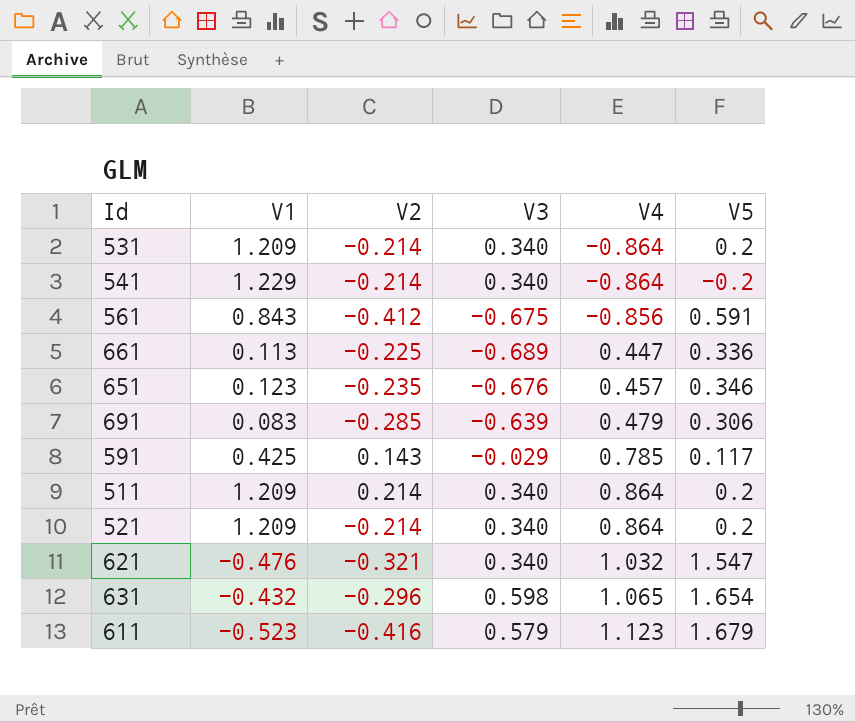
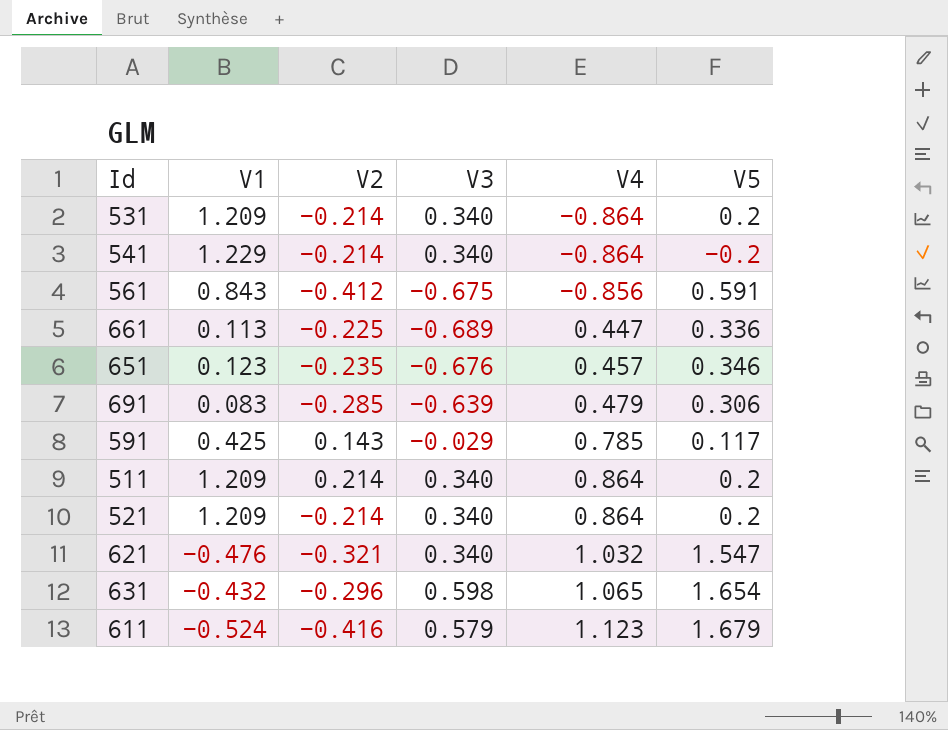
611 | V1: -0.523 -> -0.524

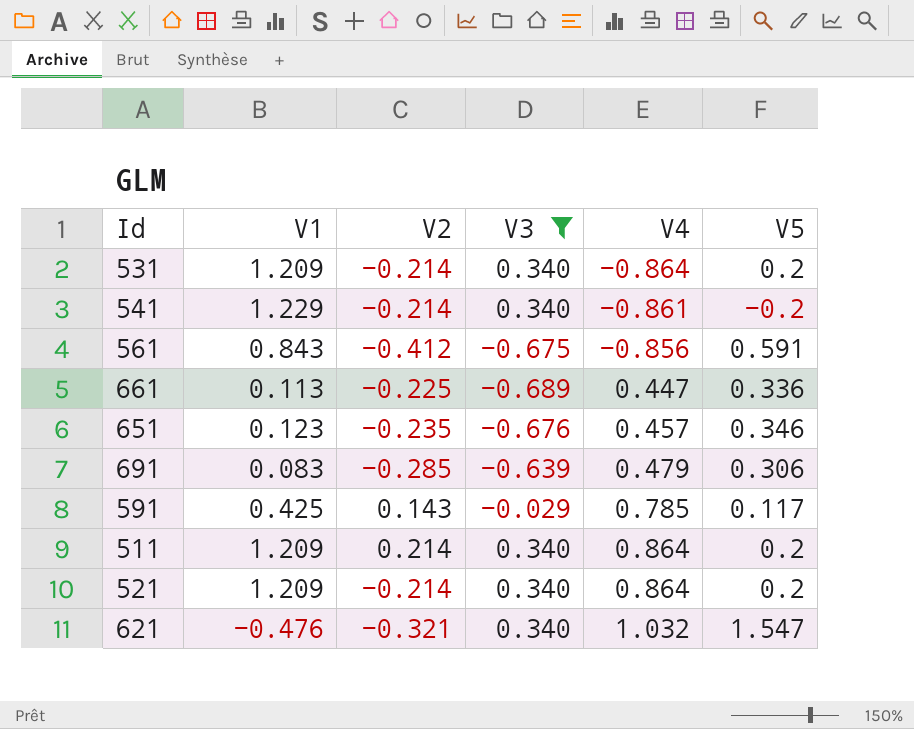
filter: none -> V3 <= 0.340
541 | V4: -0.864 -> -0.861

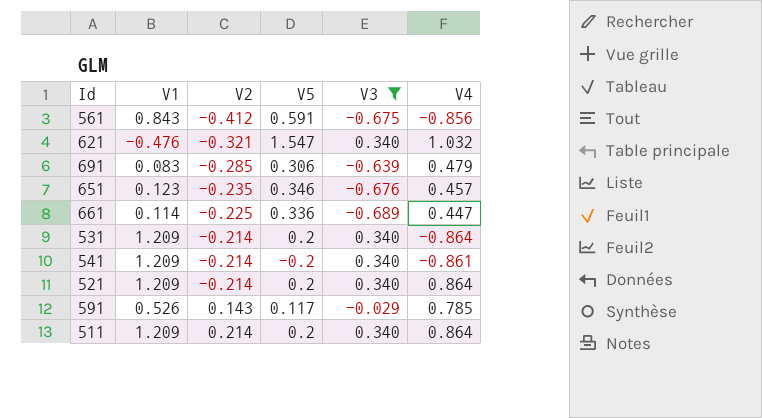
row order: V4 ascending -> V2 ascending
column V5 | position: 6 -> 4
661 | V1: 0.113 -> 0.114
541 | V1: 1.229 -> 1.209
591 | V1: 0.425 -> 0.526

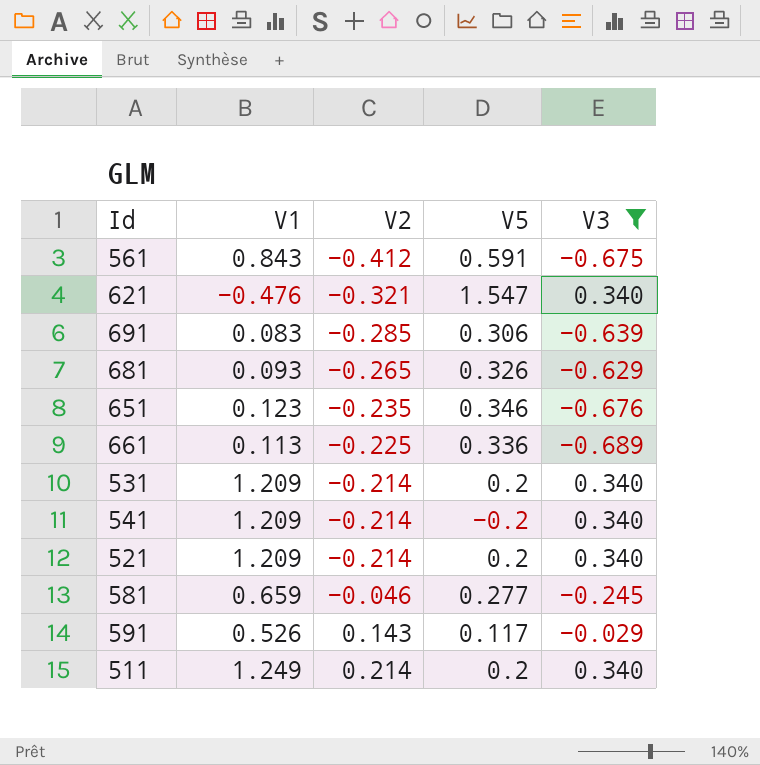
column V4 | position: 6 -> none
row 681: none -> 0.093 | -0.265 | 0.326 | -0.629
661 | V1: 0.114 -> 0.113
row 581: none -> 0.659 | -0.046 | 0.277 | -0.245
511 | V1: 1.209 -> 1.249

